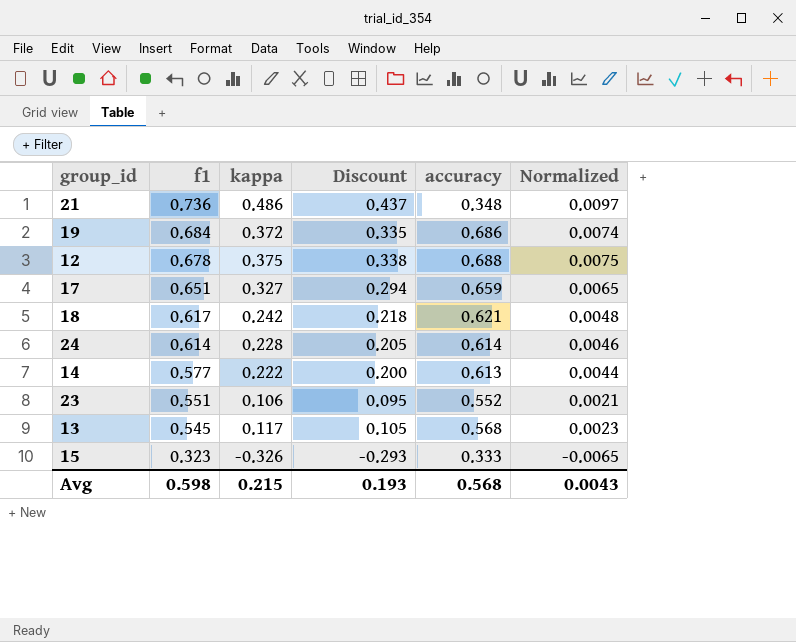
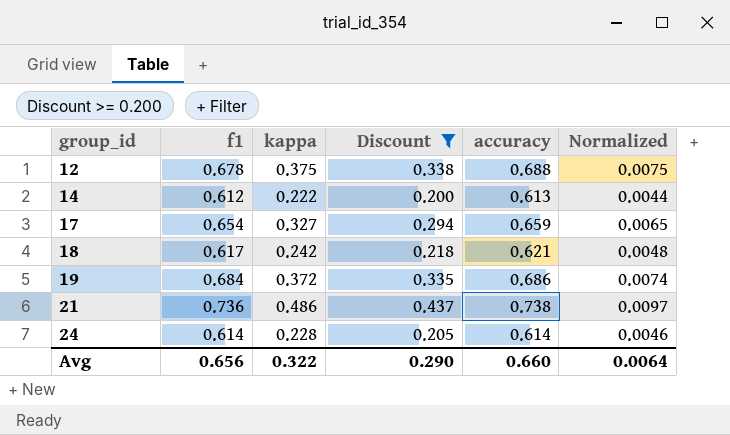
filter: none -> Discount >= 0.200
row order: f1 descending -> group_id ascending
14 | f1: 0.577 -> 0.612
17 | f1: 0.651 -> 0.654
21 | accuracy: 0.348 -> 0.738
Avg | f1: 0.598 -> 0.656
Avg | kappa: 0.215 -> 0.322
Avg | Discount: 0.193 -> 0.290
Avg | accuracy: 0.568 -> 0.660
Avg | Normalized: 0.0043 -> 0.0064

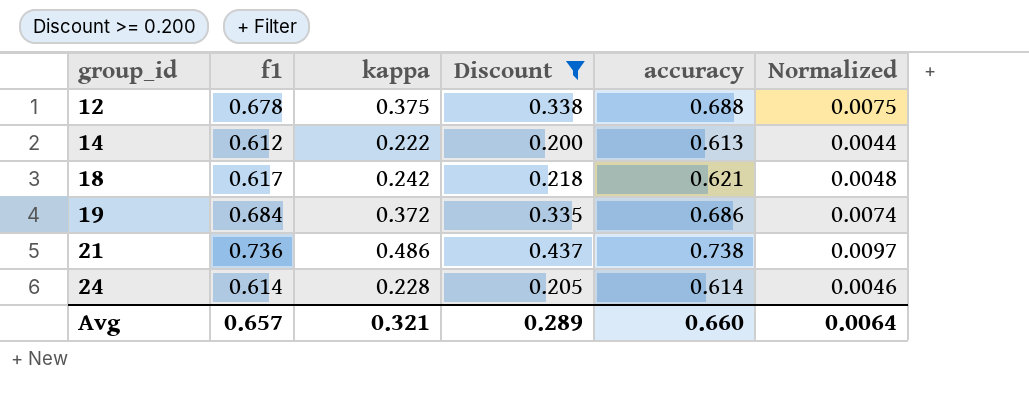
row 17: 0.654 | 0.327 | 0.294 | 0.659 | 0.0065 -> none
Avg | f1: 0.656 -> 0.657
Avg | kappa: 0.322 -> 0.321
Avg | Discount: 0.290 -> 0.289

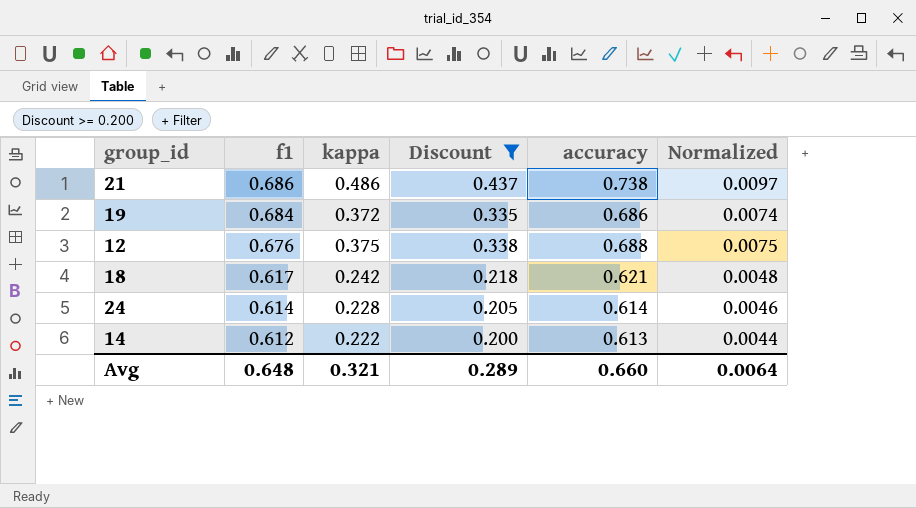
row order: group_id ascending -> f1 descending
21 | f1: 0.736 -> 0.686
12 | f1: 0.678 -> 0.676
Avg | f1: 0.657 -> 0.648

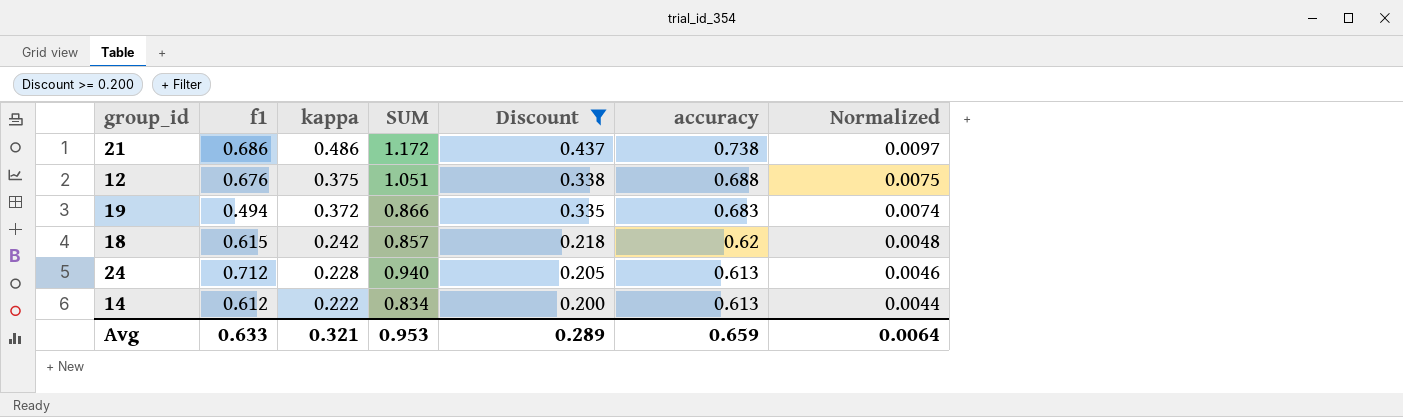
row order: f1 descending -> kappa descending
column SUM | formula: none -> [f1] + [kappa]
19 | f1: 0.684 -> 0.494
19 | accuracy: 0.686 -> 0.683
18 | f1: 0.617 -> 0.615
18 | accuracy: 0.621 -> 0.62
24 | f1: 0.614 -> 0.712
24 | accuracy: 0.614 -> 0.613
Avg | f1: 0.648 -> 0.633
Avg | accuracy: 0.660 -> 0.659

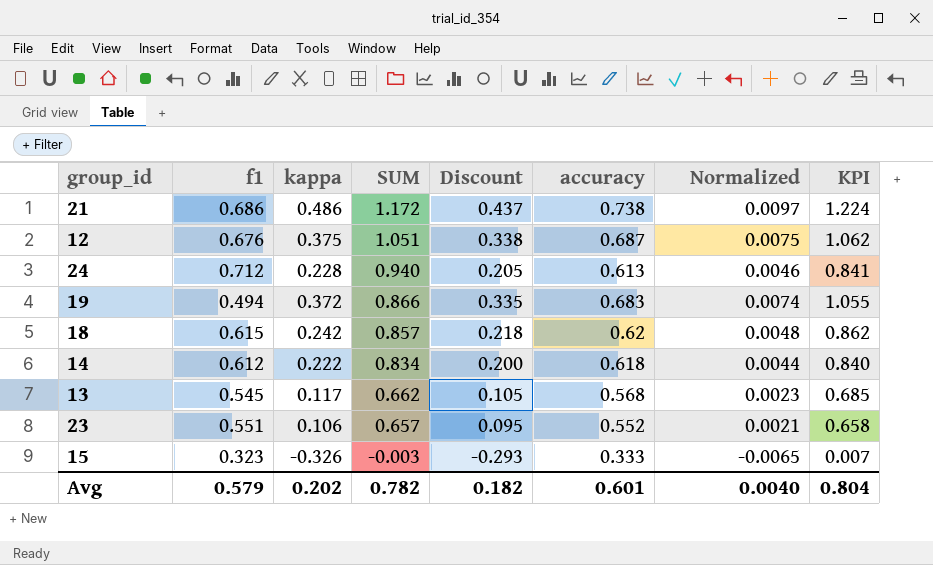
filter: Discount >= 0.200 -> none
row order: kappa descending -> SUM descending
column KPI | formula: none -> [kappa] + [accuracy]
12 | accuracy: 0.688 -> 0.687
14 | accuracy: 0.613 -> 0.618
Avg | f1: 0.633 -> 0.579
Avg | kappa: 0.321 -> 0.202
Avg | SUM: 0.953 -> 0.782
Avg | Discount: 0.289 -> 0.182
Avg | accuracy: 0.659 -> 0.601
Avg | Normalized: 0.0064 -> 0.0040

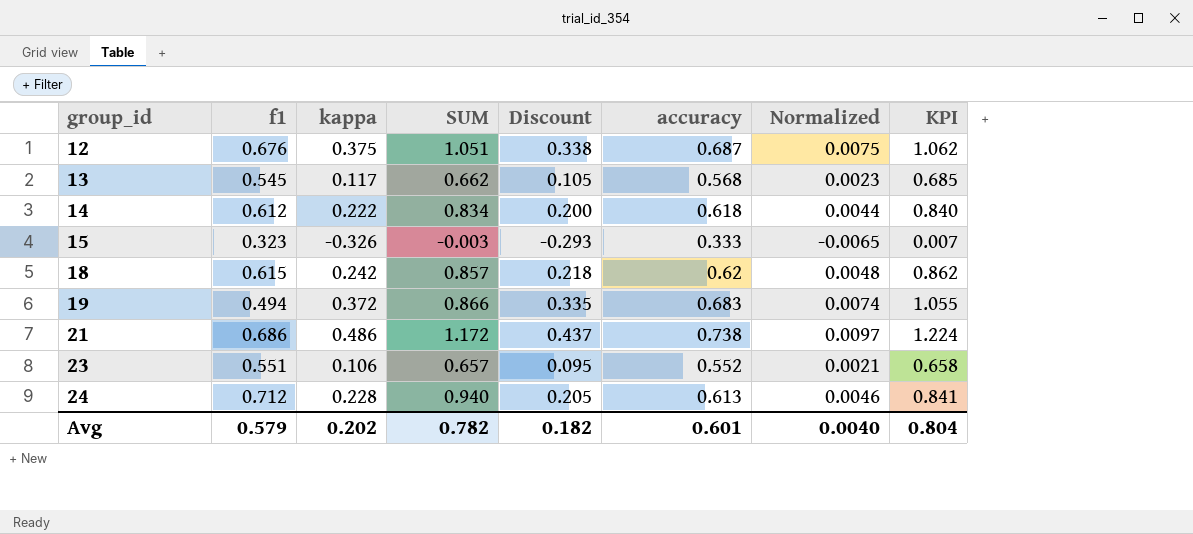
row order: SUM descending -> group_id ascending

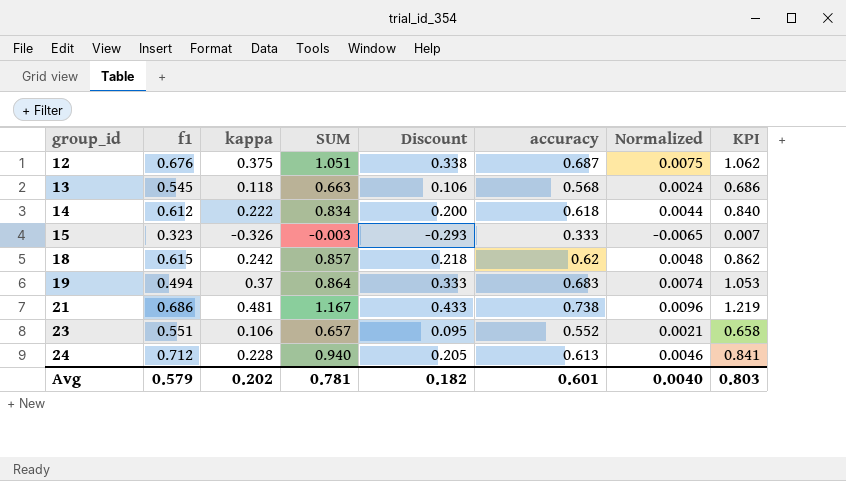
13 | kappa: 0.117 -> 0.118
13 | SUM: 0.662 -> 0.663
13 | Discount: 0.105 -> 0.106
13 | Normalized: 0.0023 -> 0.0024
13 | KPI: 0.685 -> 0.686
19 | kappa: 0.372 -> 0.37
19 | SUM: 0.866 -> 0.864
19 | Discount: 0.335 -> 0.333
19 | KPI: 1.055 -> 1.053
21 | kappa: 0.486 -> 0.481
21 | SUM: 1.172 -> 1.167
21 | Discount: 0.437 -> 0.433
21 | Normalized: 0.0097 -> 0.0096
21 | KPI: 1.224 -> 1.219
Avg | SUM: 0.782 -> 0.781
Avg | KPI: 0.804 -> 0.803

